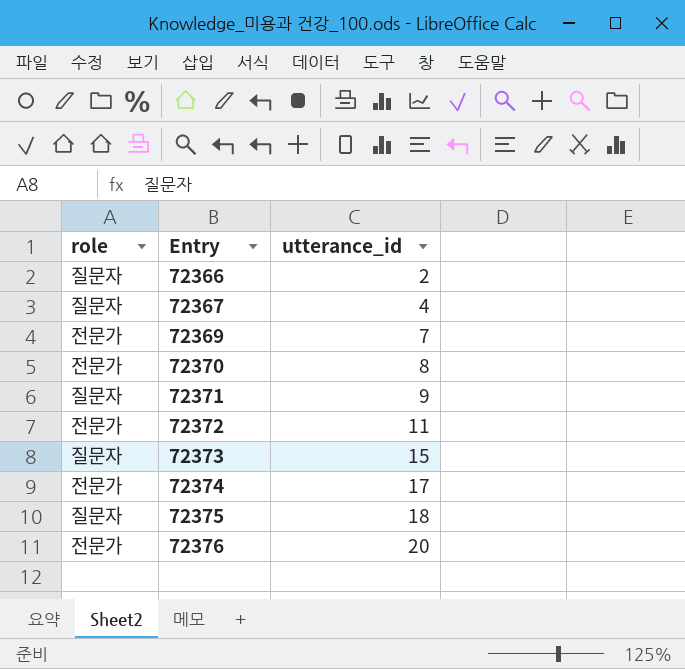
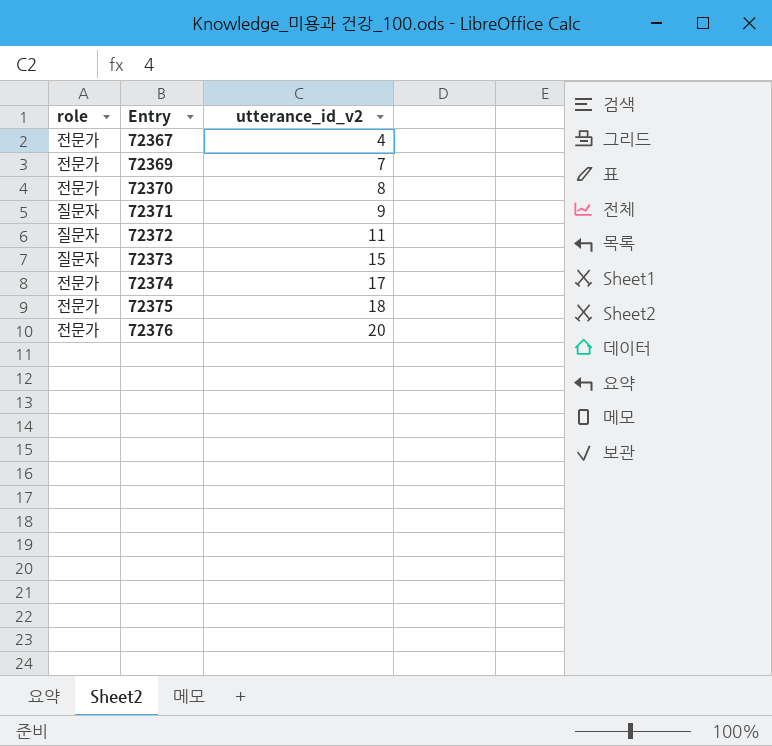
column name: utterance_id -> utterance_id_v2
row 72366: 질문자 | 2 -> none
72367 | role: 질문자 -> 전문가
72372 | role: 전문가 -> 질문자
72375 | role: 질문자 -> 전문가

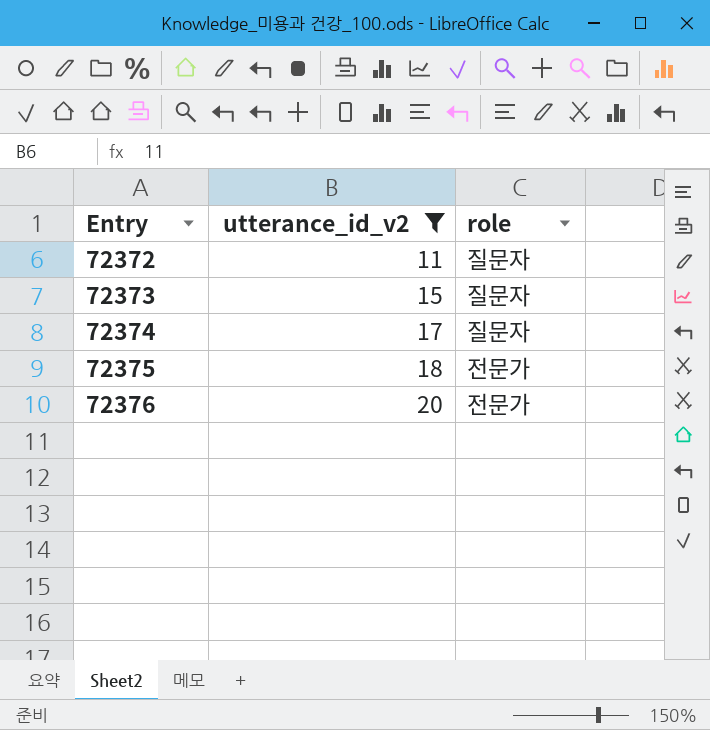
filter: none -> utterance_id_v2 >= 11
column role | position: 1 -> 3
72374 | role: 전문가 -> 질문자

